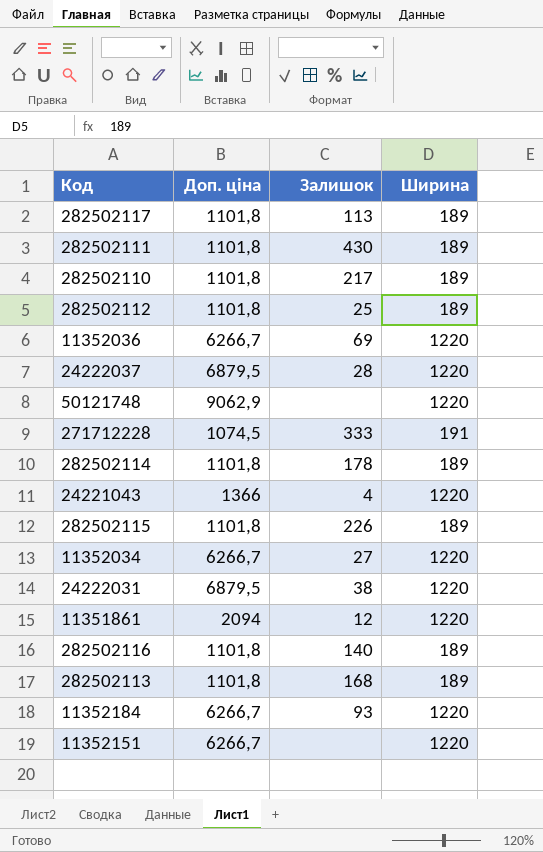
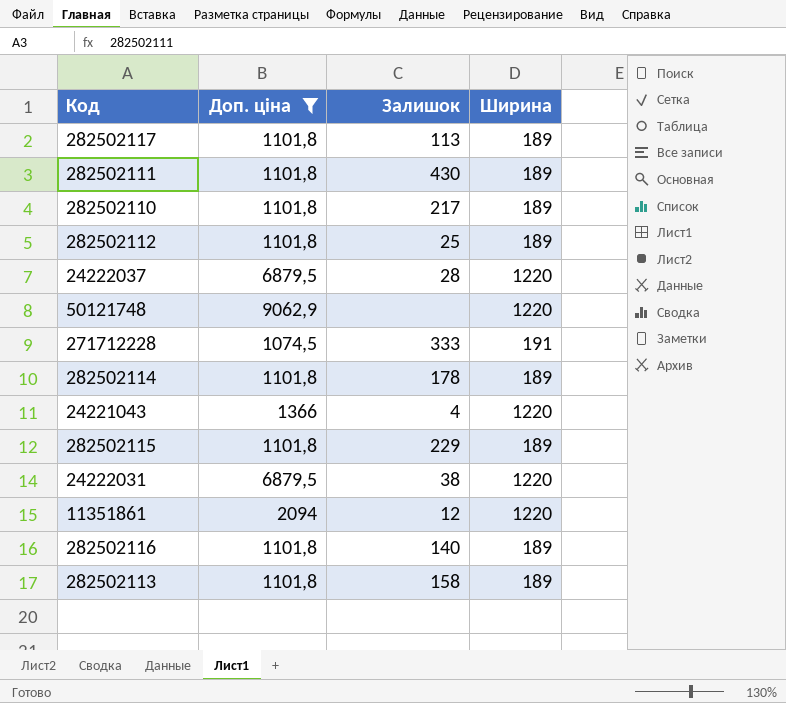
filter: none -> Доп. ціна != 6266,7
282502115 | Залишок: 226 -> 229
282502113 | Залишок: 168 -> 158

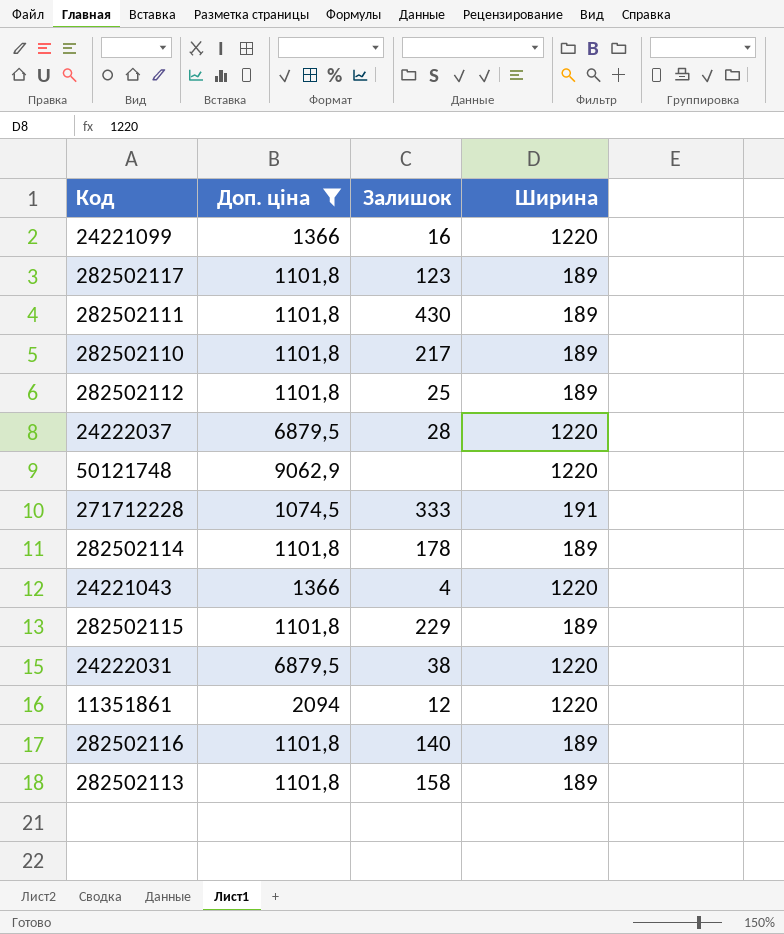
row 24221099: none -> 1366 | 16 | 1220
282502117 | Залишок: 113 -> 123

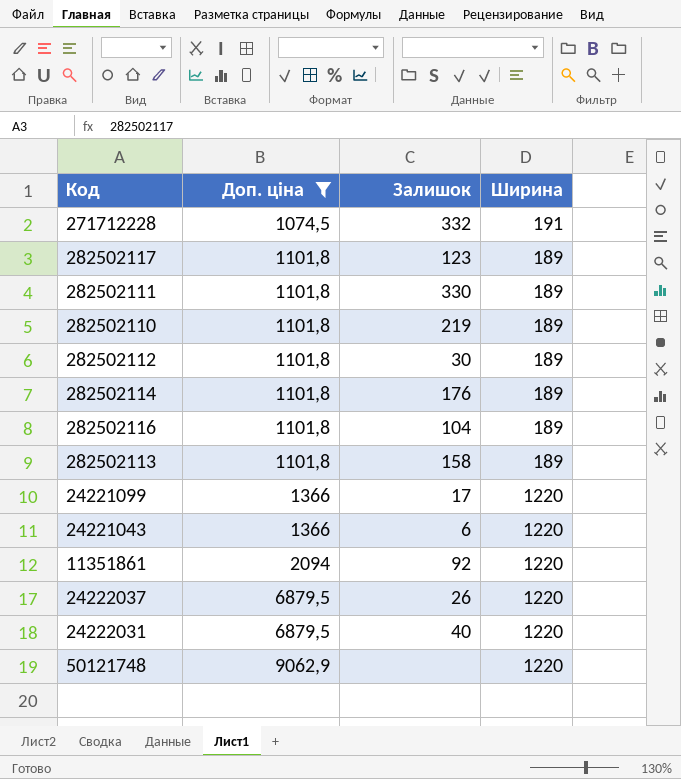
row order: none -> Доп. ціна ascending
row 282502115: 1101,8 | 229 | 189 -> none
271712228 | Залишок: 333 -> 332
282502111 | Залишок: 430 -> 330
282502110 | Залишок: 217 -> 219
282502112 | Залишок: 25 -> 30
282502114 | Залишок: 178 -> 176
282502116 | Залишок: 140 -> 104
24221099 | Залишок: 16 -> 17
24221043 | Залишок: 4 -> 6
11351861 | Залишок: 12 -> 92
24222037 | Залишок: 28 -> 26
24222031 | Залишок: 38 -> 40

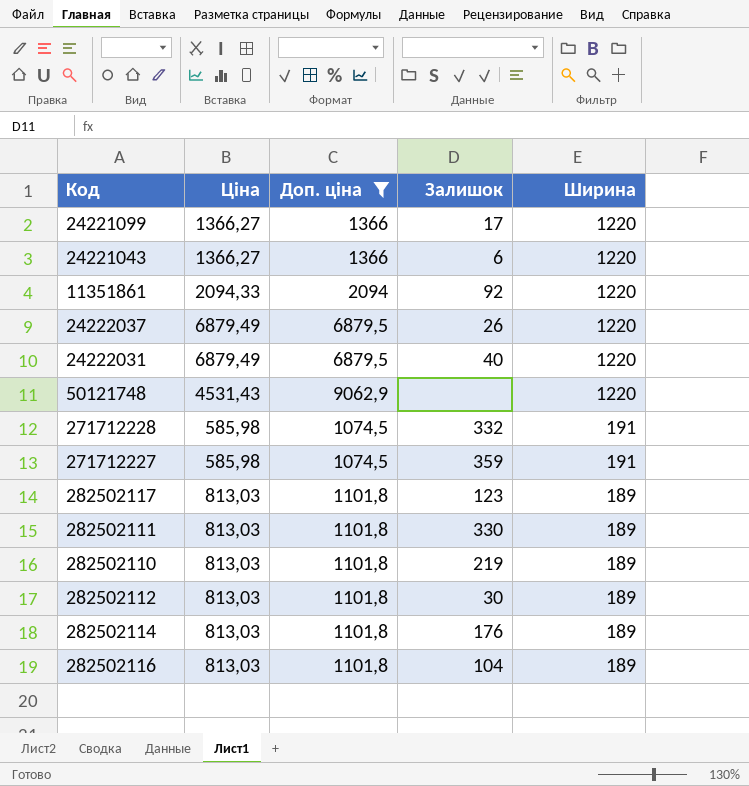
row order: Доп. ціна ascending -> Ширина descending
column Ціна | position: none -> 2
row 282502113: 1101,8 | 158 | 189 -> none
row 271712227: none -> 585,98 | 1074,5 | 359 | 191

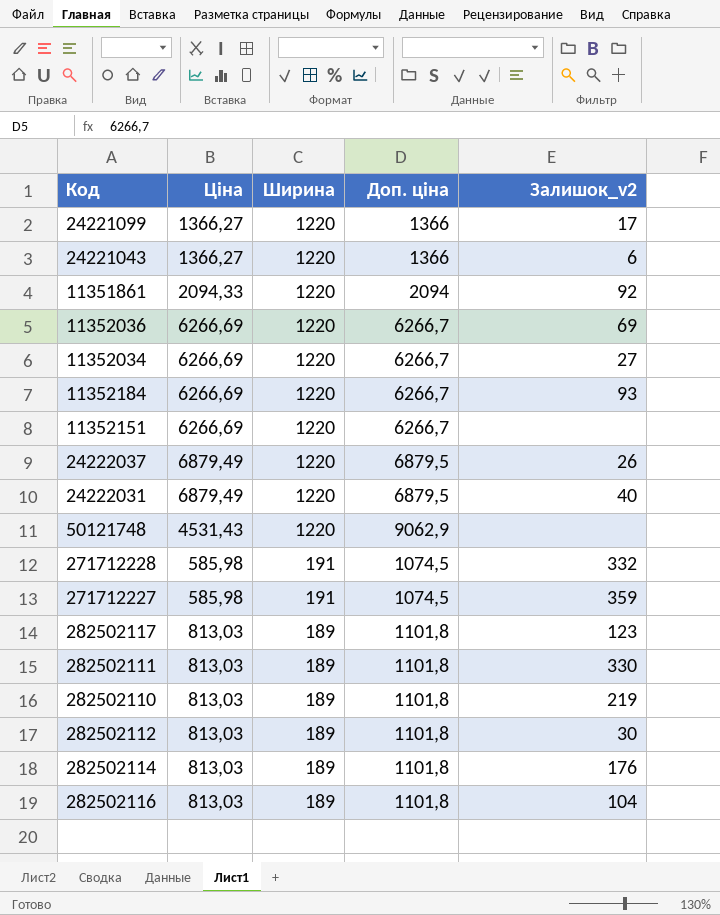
filter: Доп. ціна != 6266,7 -> none
column Ширина | position: 5 -> 3
column name: Залишок -> Залишок_v2

